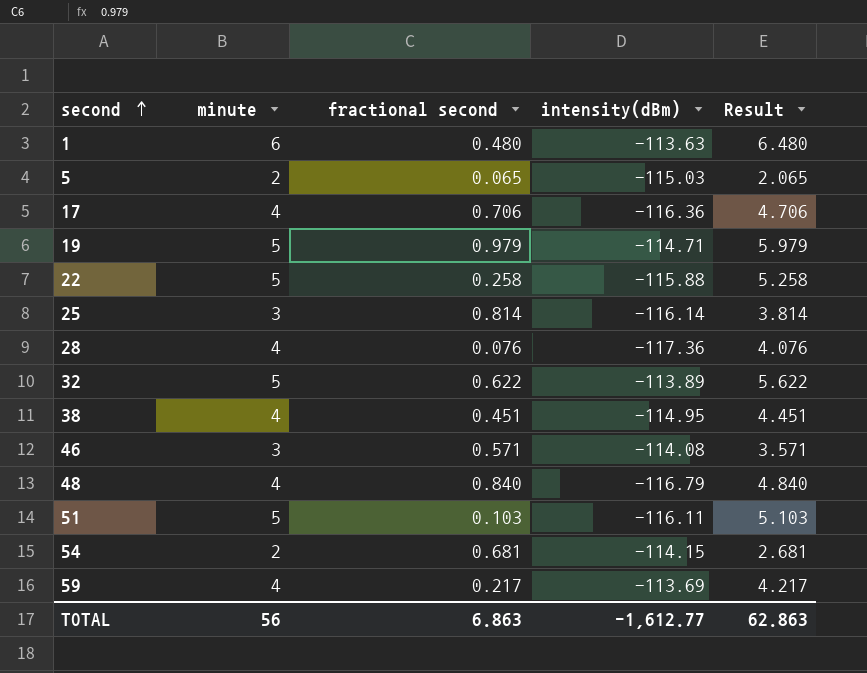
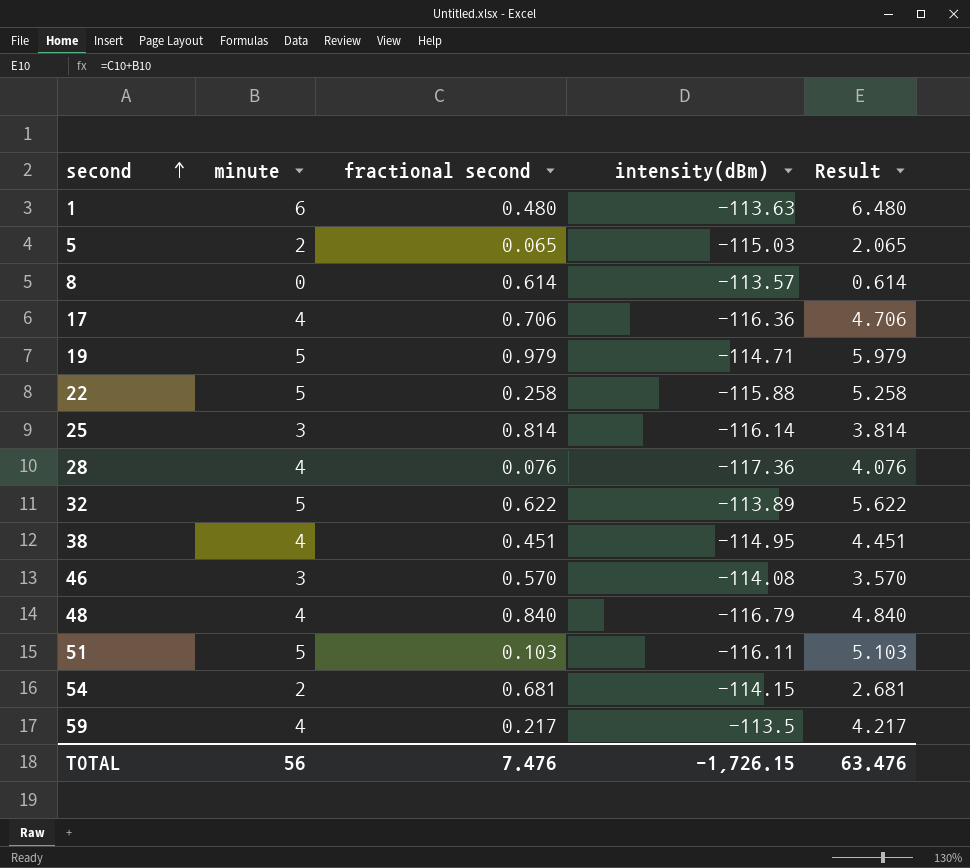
row 8: none -> 0 | 0.614 | -113.57 | 0.614
46 | fractional second: 0.571 -> 0.570
46 | Result: 3.571 -> 3.570
59 | intensity(dBm): -113.69 -> -113.5
TOTAL | fractional second: 6.863 -> 7.476
TOTAL | intensity(dBm): -1,612.77 -> -1,726.15
TOTAL | Result: 62.863 -> 63.476

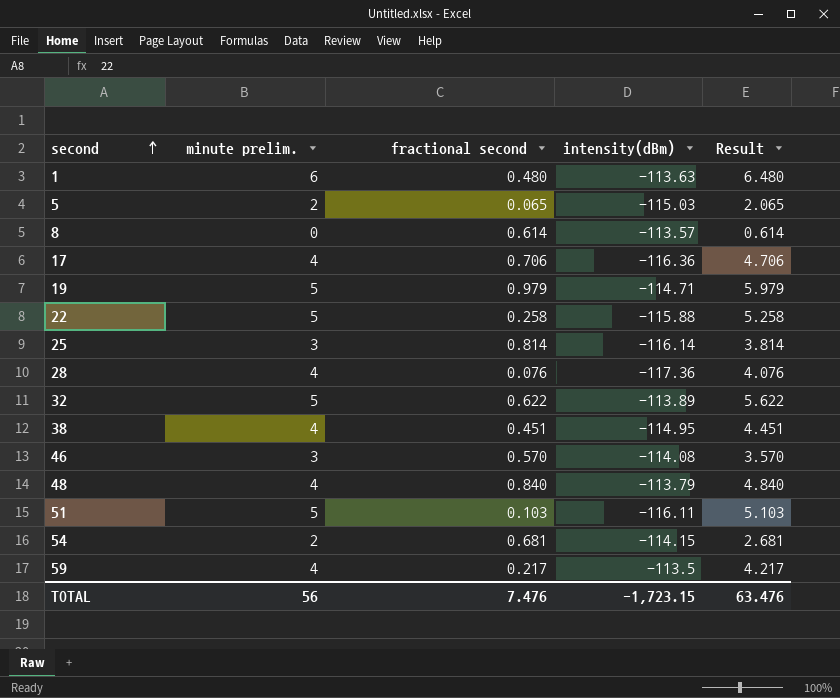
column name: minute -> minute prelim.
48 | intensity(dBm): -116.79 -> -113.79
TOTAL | intensity(dBm): -1,726.15 -> -1,723.15

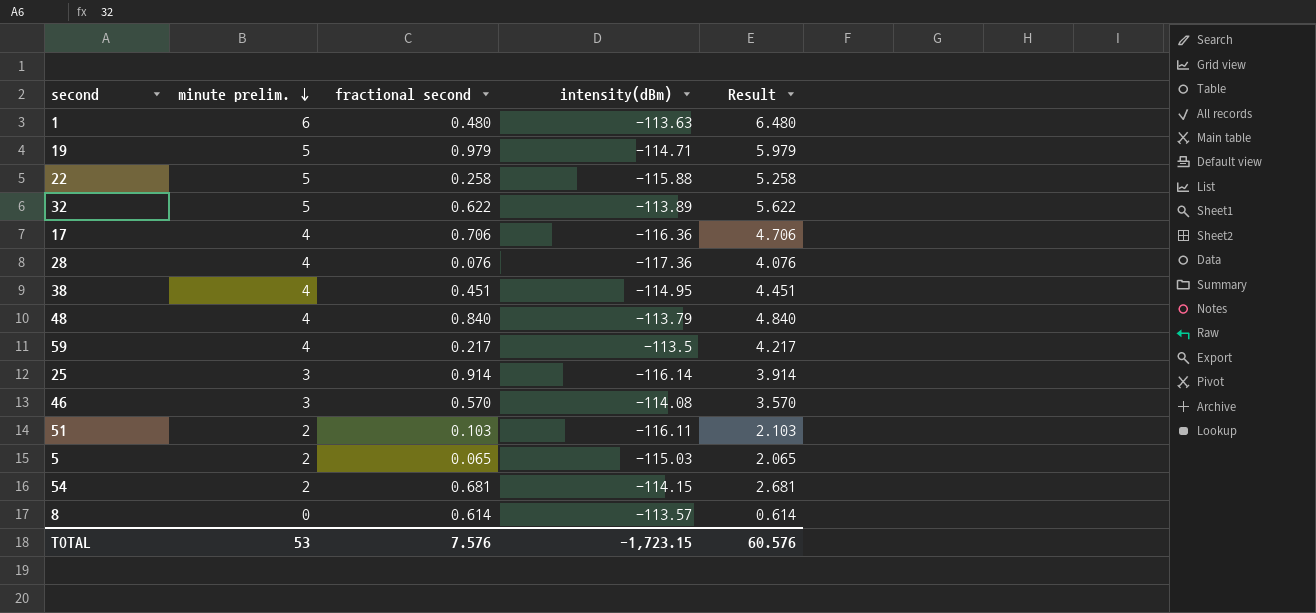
row order: second ascending -> minute prelim. descending
25 | fractional second: 0.814 -> 0.914
25 | Result: 3.814 -> 3.914
51 | minute prelim.: 5 -> 2
51 | Result: 5.103 -> 2.103
TOTAL | minute prelim.: 56 -> 53
TOTAL | fractional second: 7.476 -> 7.576
TOTAL | Result: 63.476 -> 60.576

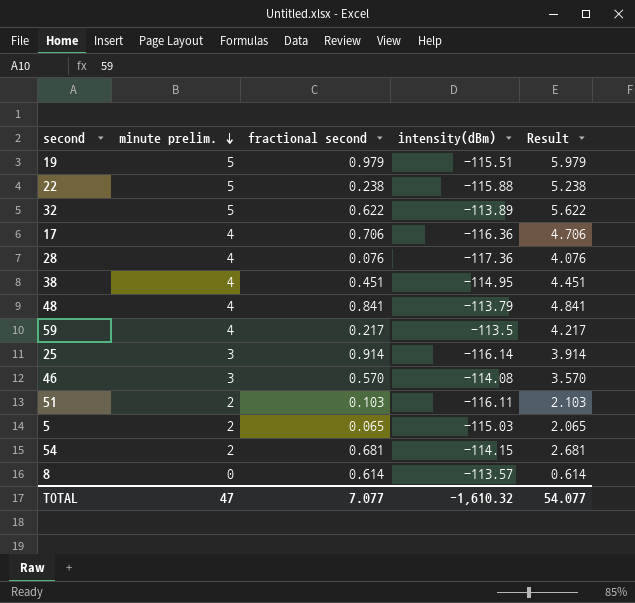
row 1: 6 | 0.480 | -113.63 | 6.480 -> none
19 | intensity(dBm): -114.71 -> -115.51
22 | fractional second: 0.258 -> 0.238
22 | Result: 5.258 -> 5.238
48 | fractional second: 0.840 -> 0.841
48 | Result: 4.840 -> 4.841
TOTAL | minute prelim.: 53 -> 47
TOTAL | fractional second: 7.576 -> 7.077
TOTAL | intensity(dBm): -1,723.15 -> -1,610.32
TOTAL | Result: 60.576 -> 54.077

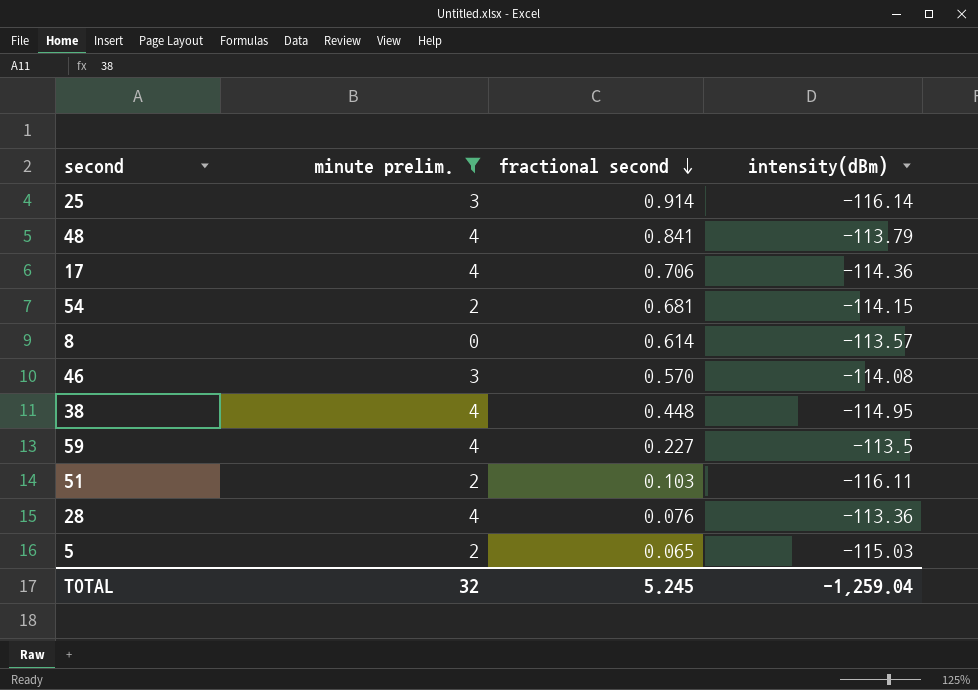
filter: none -> minute prelim. != 5
row order: minute prelim. descending -> fractional second descending
column Result | formula: [minute prelim.] + [fractional second] -> none
17 | intensity(dBm): -116.36 -> -114.36
38 | fractional second: 0.451 -> 0.448
59 | fractional second: 0.217 -> 0.227
28 | intensity(dBm): -117.36 -> -113.36
TOTAL | minute prelim.: 47 -> 32
TOTAL | fractional second: 7.077 -> 5.245
TOTAL | intensity(dBm): -1,610.32 -> -1,259.04

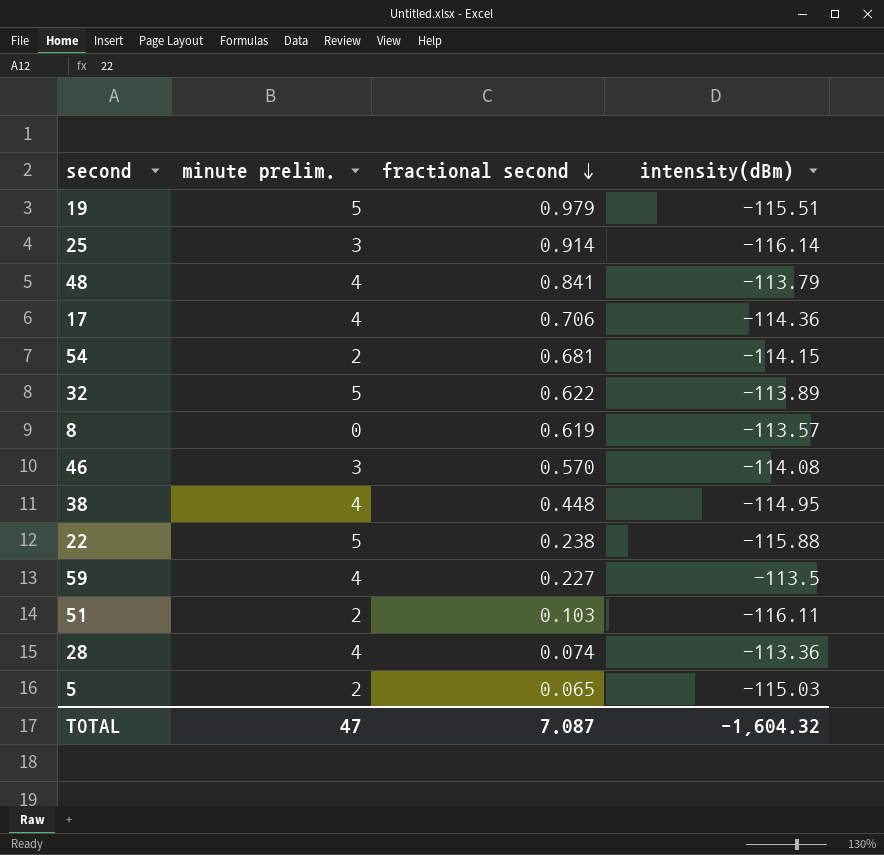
filter: minute prelim. != 5 -> none
8 | fractional second: 0.614 -> 0.619
28 | fractional second: 0.076 -> 0.074
TOTAL | minute prelim.: 32 -> 47
TOTAL | fractional second: 5.245 -> 7.087
TOTAL | intensity(dBm): -1,259.04 -> -1,604.32

